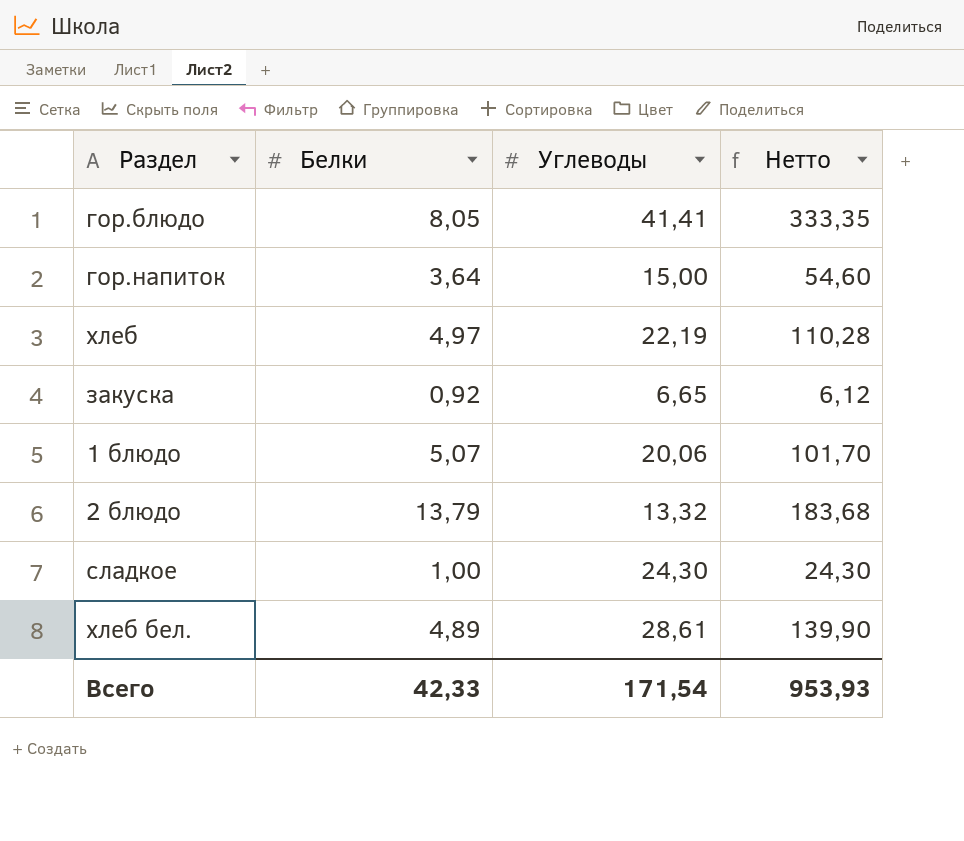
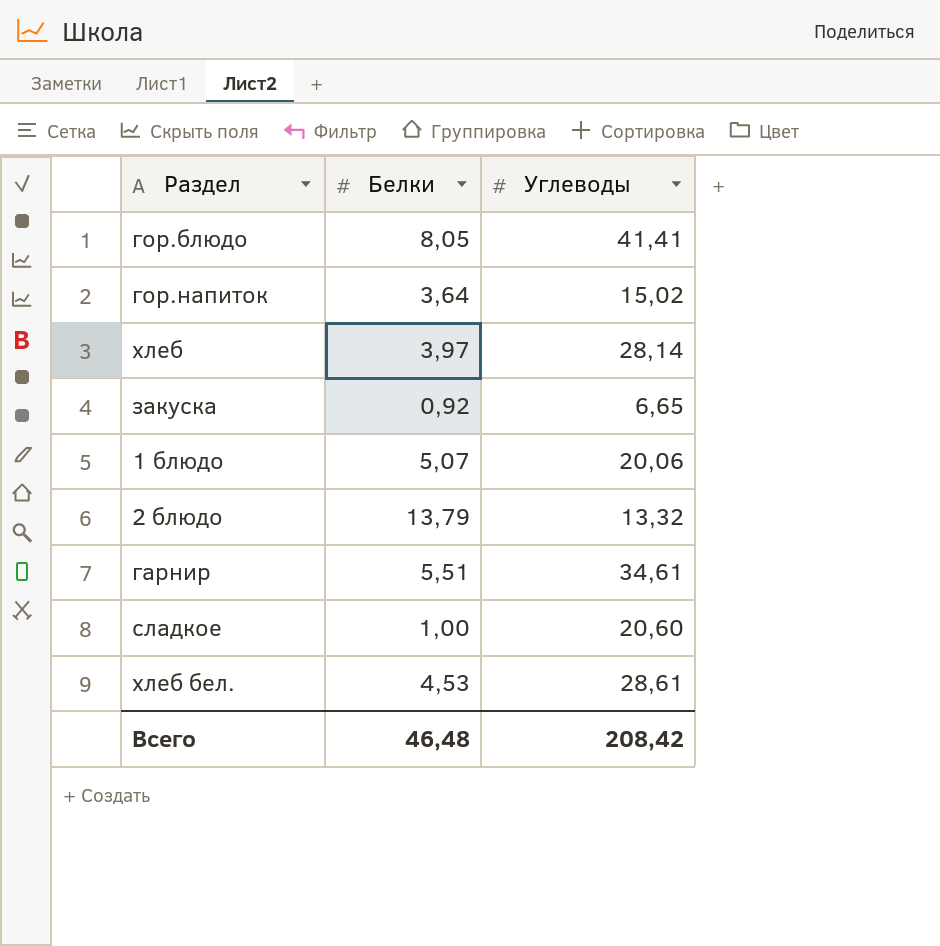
column Нетто | formula: [Белки] * [Углеводы] -> none
гор.напиток | Углеводы: 15,00 -> 15,02
хлеб | Белки: 4,97 -> 3,97
хлеб | Углеводы: 22,19 -> 28,14
row гарнир: none -> 5,51 | 34,61
сладкое | Углеводы: 24,30 -> 20,60
хлеб бел. | Белки: 4,89 -> 4,53
Всего | Белки: 42,33 -> 46,48
Всего | Углеводы: 171,54 -> 208,42

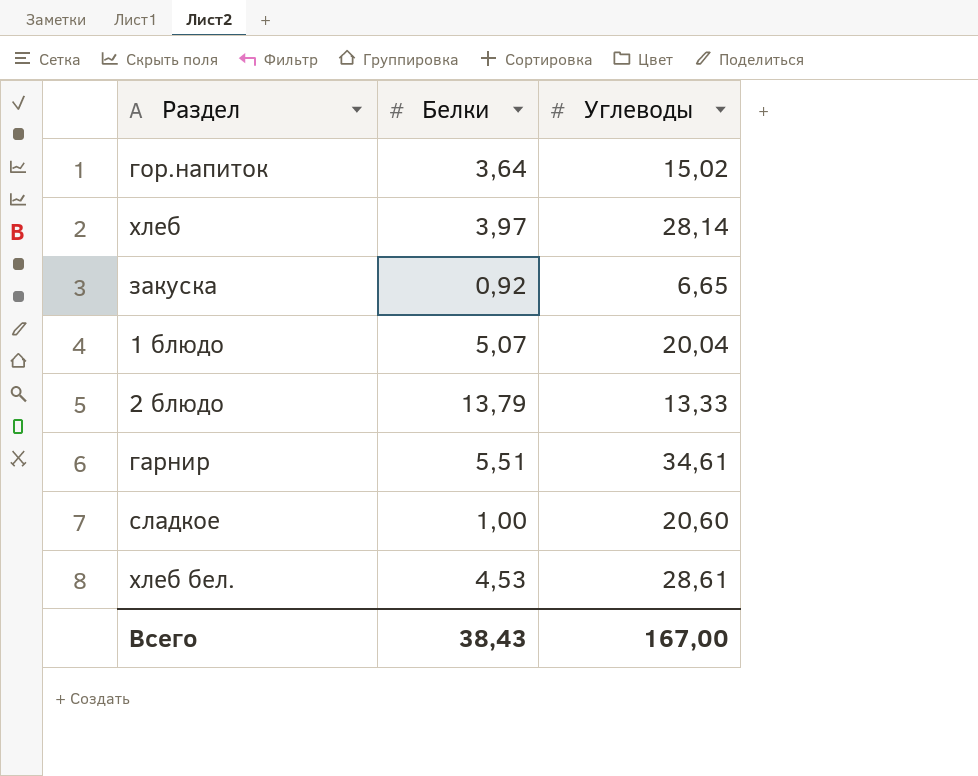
row гор.блюдо: 8,05 | 41,41 -> none
1 блюдо | Углеводы: 20,06 -> 20,04
2 блюдо | Углеводы: 13,32 -> 13,33
Всего | Белки: 46,48 -> 38,43
Всего | Углеводы: 208,42 -> 167,00

